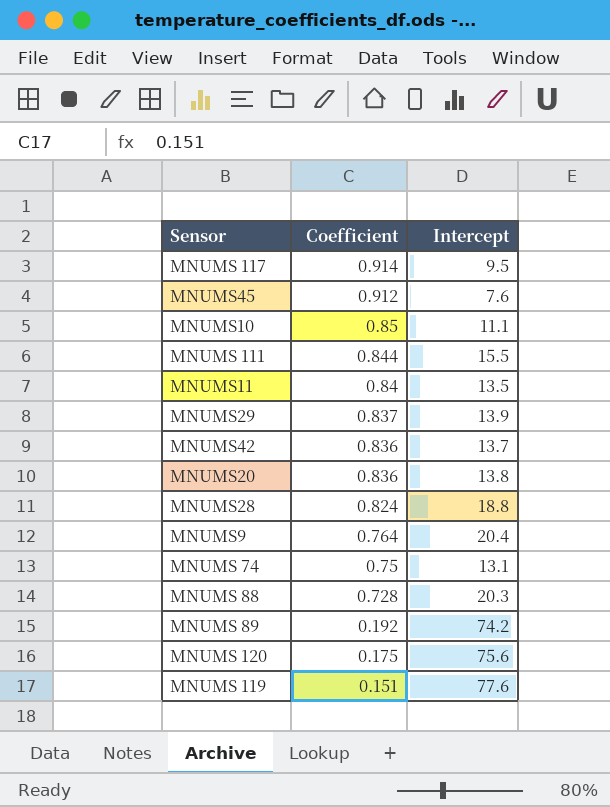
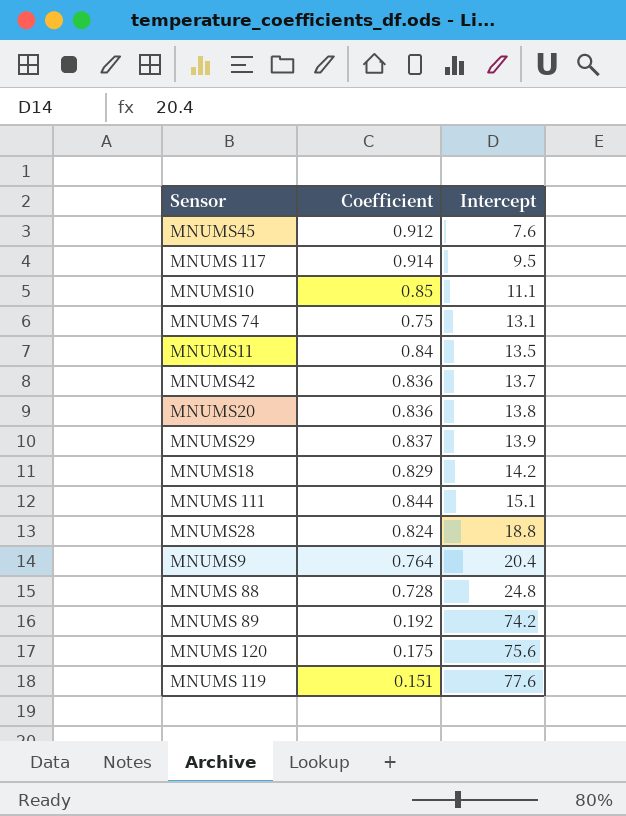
row order: Coefficient descending -> Intercept ascending
row MNUMS18: none -> 0.829 | 14.2
MNUMS 111 | Intercept: 15.5 -> 15.1
MNUMS 88 | Intercept: 20.3 -> 24.8

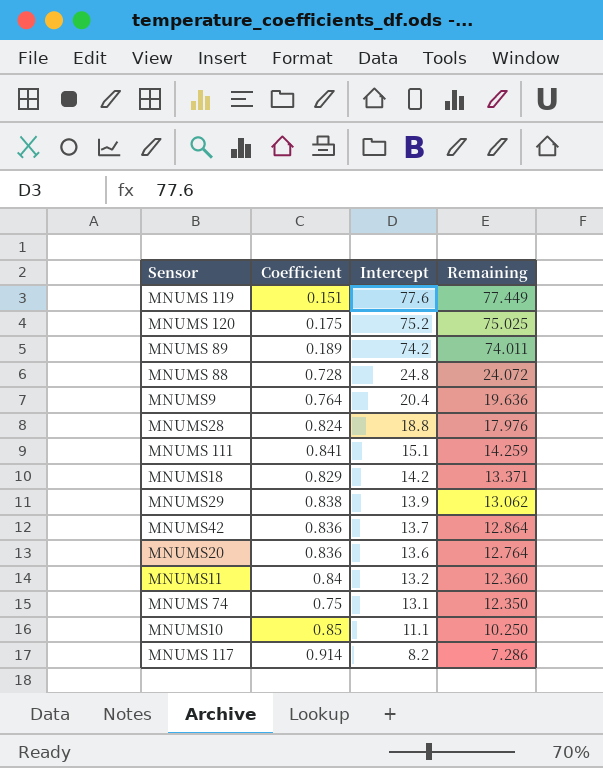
row order: Intercept ascending -> Intercept descending
column Remaining | formula: none -> [Intercept] - [Coefficient]
row MNUMS45: 0.912 | 7.6 -> none
MNUMS 120 | Intercept: 75.6 -> 75.2
MNUMS 89 | Coefficient: 0.192 -> 0.189
MNUMS 111 | Coefficient: 0.844 -> 0.841
MNUMS29 | Coefficient: 0.837 -> 0.838
MNUMS20 | Intercept: 13.8 -> 13.6
MNUMS11 | Intercept: 13.5 -> 13.2
MNUMS 117 | Intercept: 9.5 -> 8.2

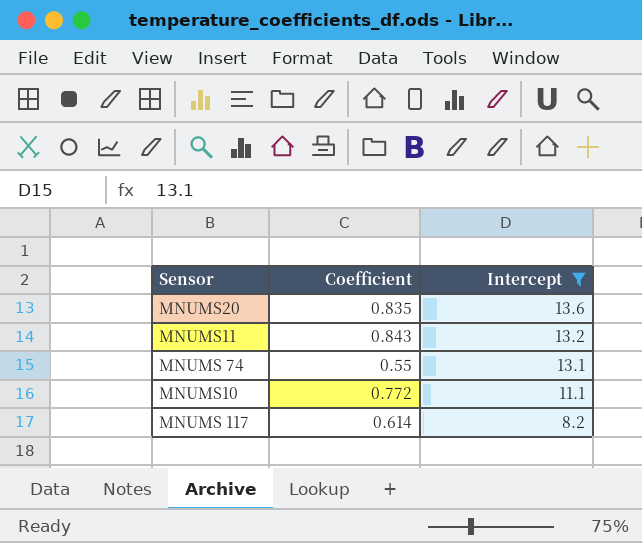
filter: none -> Intercept <= 13.6
column Remaining | formula: [Intercept] - [Coefficient] -> none
MNUMS20 | Coefficient: 0.836 -> 0.835
MNUMS11 | Coefficient: 0.84 -> 0.843
MNUMS 74 | Coefficient: 0.75 -> 0.55
MNUMS10 | Coefficient: 0.85 -> 0.772
MNUMS 117 | Coefficient: 0.914 -> 0.614

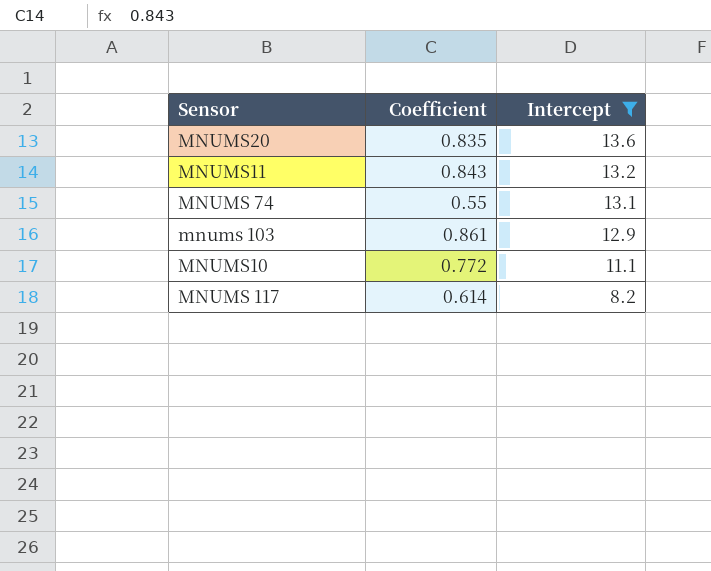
row mnums 103: none -> 0.861 | 12.9

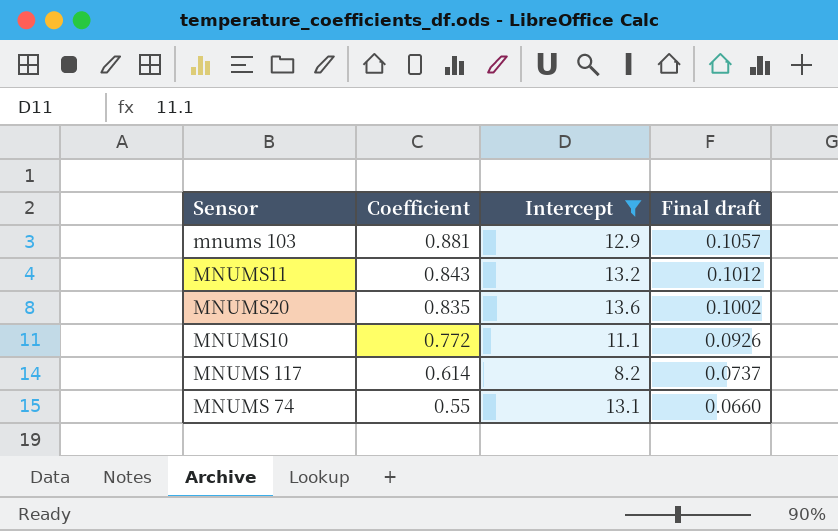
row order: Intercept descending -> Coefficient descending
column Final draft | formula: none -> [Coefficient] * 0.12
mnums 103 | Coefficient: 0.861 -> 0.881

